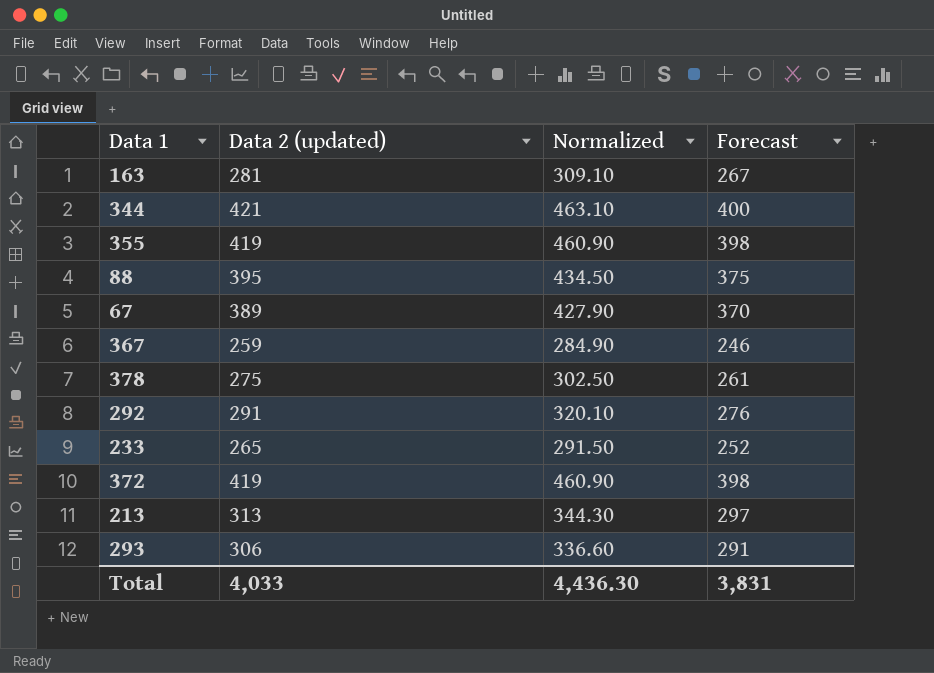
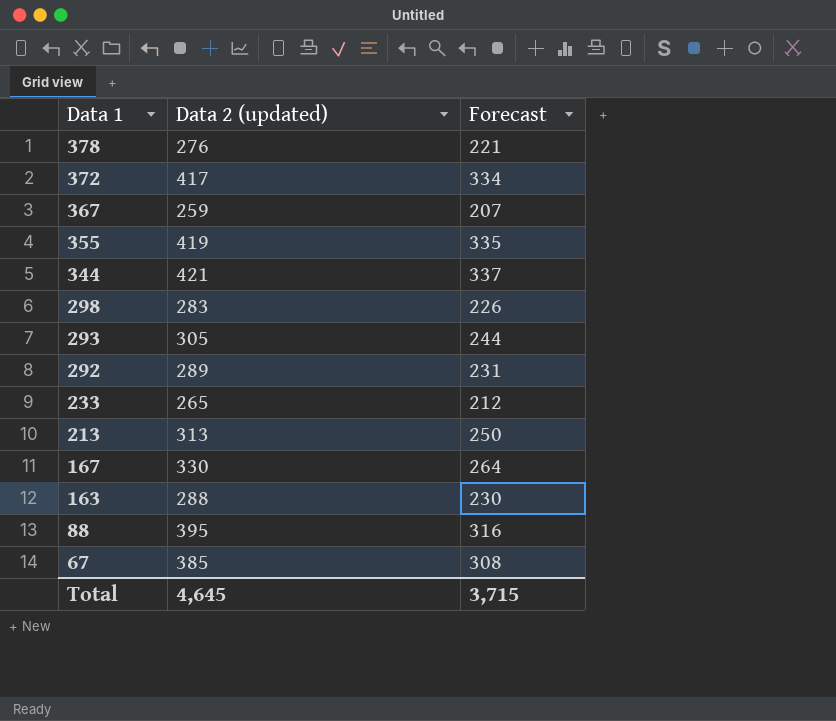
row order: none -> Data 1 descending
column Normalized | formula: [Data 2 (updated)] * 1.1 -> none
column Forecast | formula: [Data 2 (updated)] * 0.95 -> [Data 2 (updated)] * 0.8
378 | Data 2 (updated): 275 -> 276
372 | Data 2 (updated): 419 -> 417
row 298: none -> 283 | 226
293 | Data 2 (updated): 306 -> 305
292 | Data 2 (updated): 291 -> 289
row 167: none -> 330 | 264
163 | Data 2 (updated): 281 -> 288
67 | Data 2 (updated): 389 -> 385
Total | Data 2 (updated): 4,033 -> 4,645
Total | Forecast: 3,831 -> 3,715

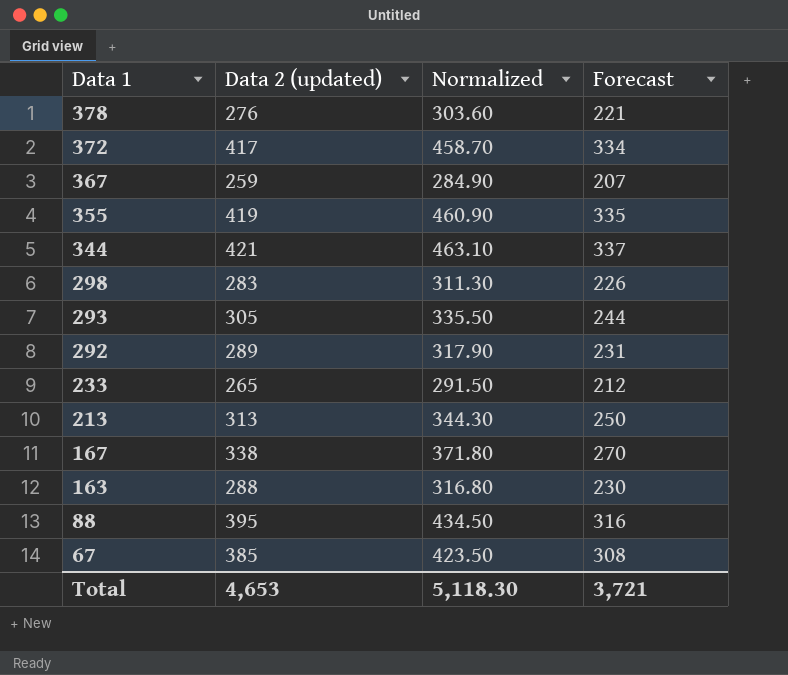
column Normalized | formula: none -> [Data 2 (updated)] * 1.1
167 | Data 2 (updated): 330 -> 338
167 | Forecast: 264 -> 270
Total | Data 2 (updated): 4,645 -> 4,653
Total | Forecast: 3,715 -> 3,721

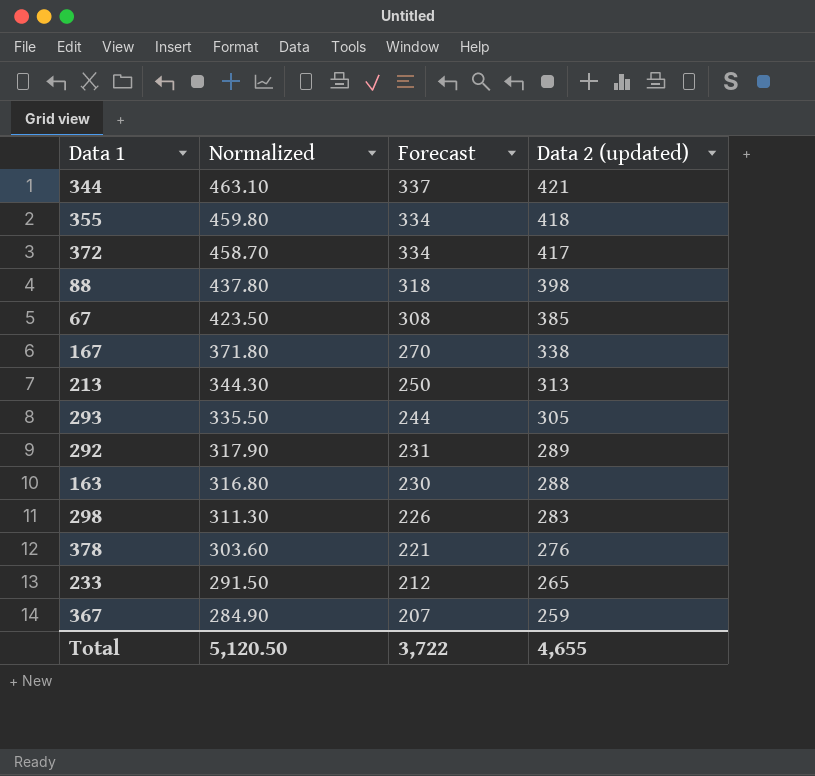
row order: Data 1 descending -> Normalized descending
column Data 2 (updated) | position: 2 -> 4
355 | Normalized: 460.90 -> 459.80
355 | Forecast: 335 -> 334
355 | Data 2 (updated): 419 -> 418
88 | Normalized: 434.50 -> 437.80
88 | Forecast: 316 -> 318
88 | Data 2 (updated): 395 -> 398
Total | Normalized: 5,118.30 -> 5,120.50
Total | Forecast: 3,721 -> 3,722
Total | Data 2 (updated): 4,653 -> 4,655

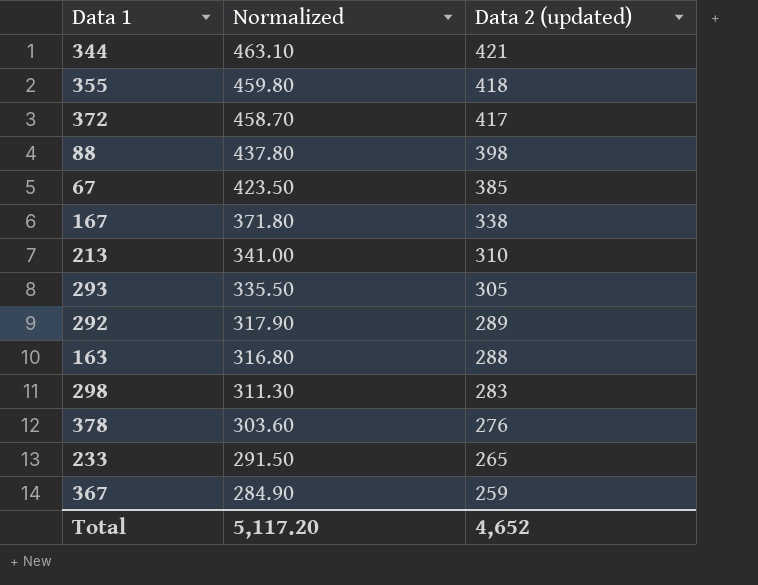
column Forecast | formula: [Data 2 (updated)] * 0.8 -> none
213 | Normalized: 344.30 -> 341.00
213 | Data 2 (updated): 313 -> 310
Total | Normalized: 5,120.50 -> 5,117.20
Total | Data 2 (updated): 4,655 -> 4,652

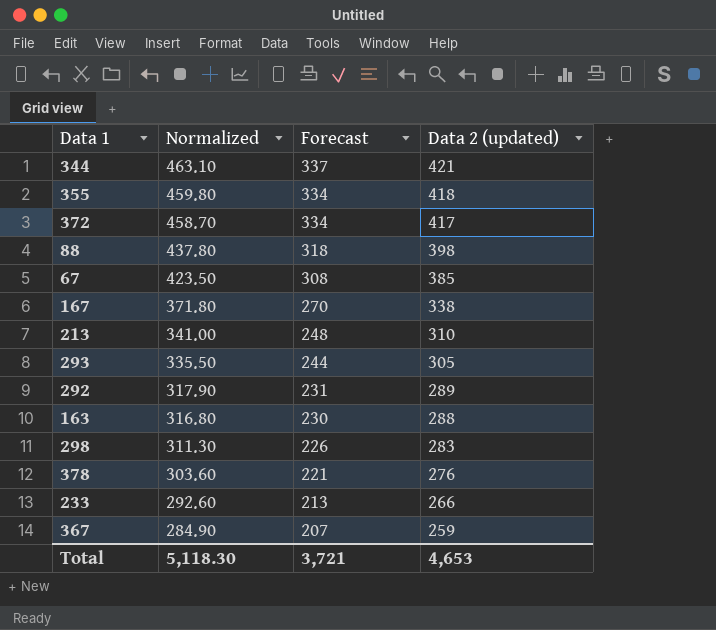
column Forecast | formula: none -> [Data 2 (updated)] * 0.8
233 | Normalized: 291.50 -> 292.60
233 | Data 2 (updated): 265 -> 266
Total | Normalized: 5,117.20 -> 5,118.30
Total | Data 2 (updated): 4,652 -> 4,653

